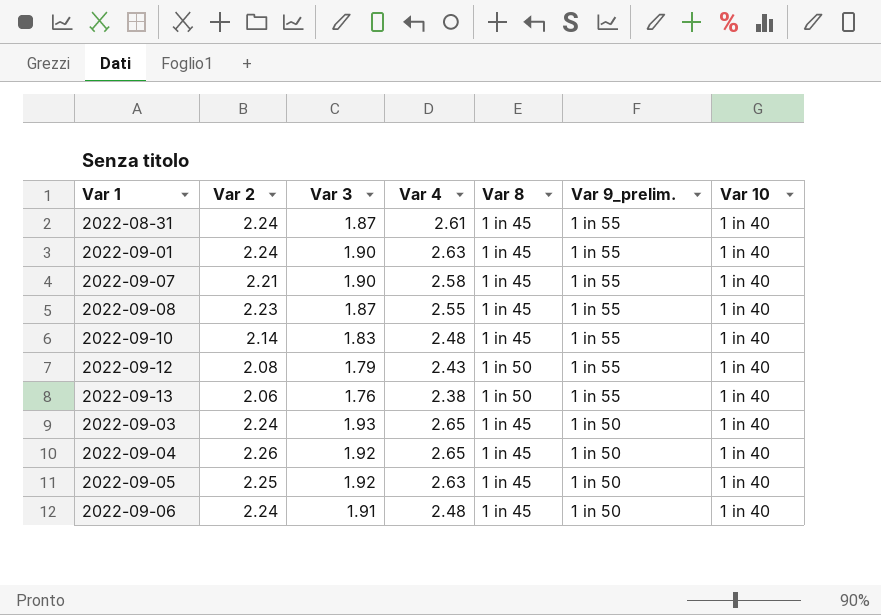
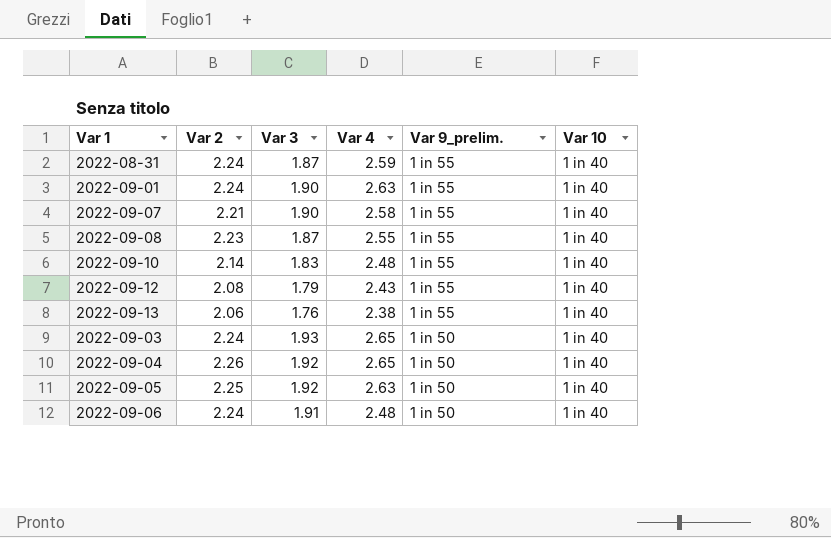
column Var 8 | position: 5 -> none
2022-08-31 | Var 4: 2.61 -> 2.59

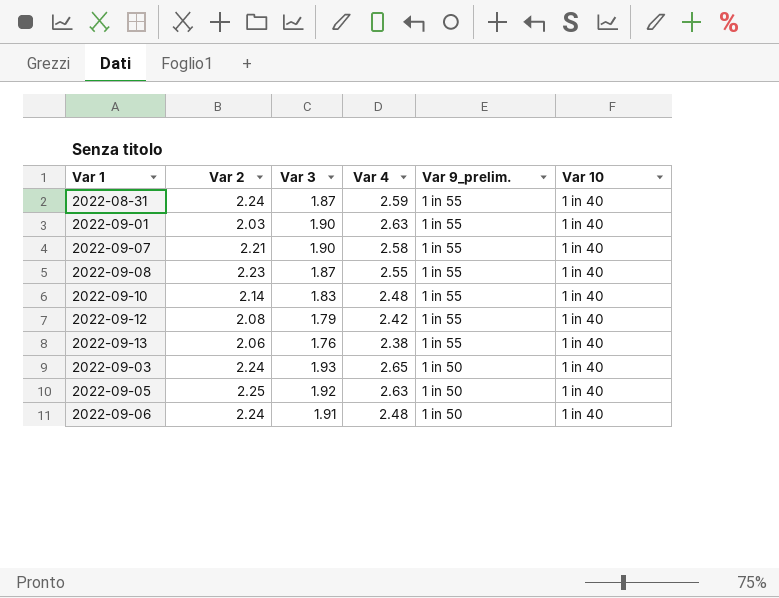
row 2022-09-04: 2.26 | 1.92 | 2.65 | 1 in 50 | 1 in 40 -> none
2022-09-01 | Var 2: 2.24 -> 2.03
2022-09-12 | Var 4: 2.43 -> 2.42

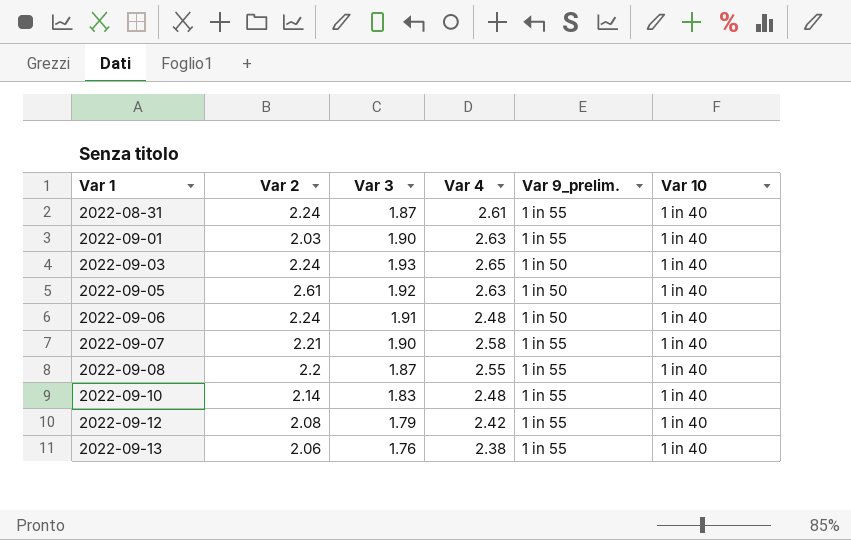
row order: Var 9_prelim. descending -> Var 1 ascending
2022-08-31 | Var 4: 2.59 -> 2.61
2022-09-05 | Var 2: 2.25 -> 2.61
2022-09-08 | Var 2: 2.23 -> 2.2

